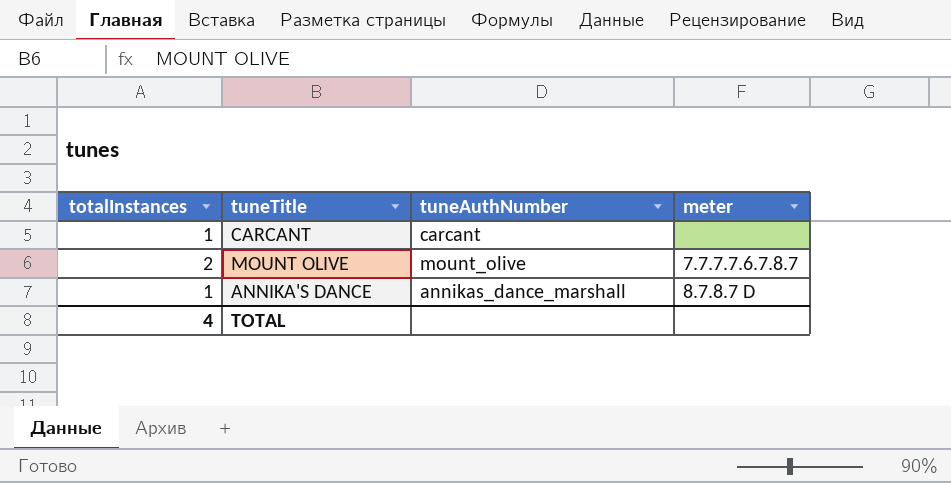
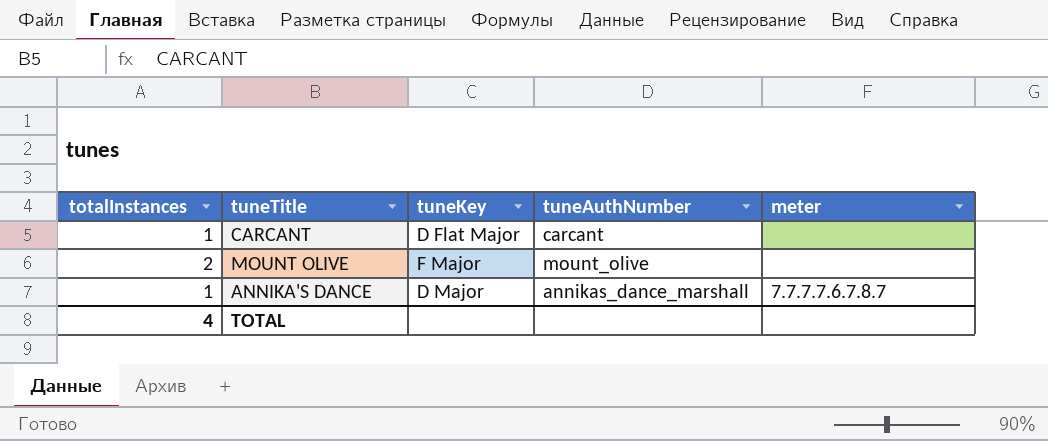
column tuneKey | position: none -> 3
MOUNT OLIVE | meter: 7.7.7.7.6.7.8.7 -> none
ANNIKA'S DANCE | meter: 8.7.8.7 D -> 7.7.7.7.6.7.8.7

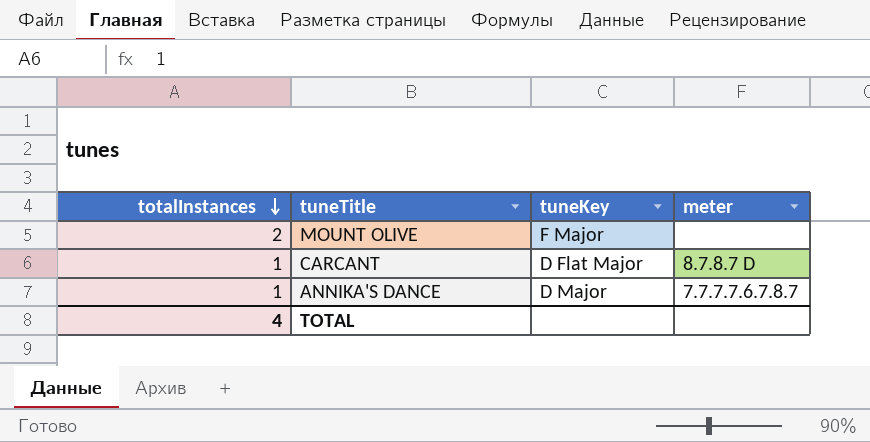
row order: none -> totalInstances descending
column tuneAuthNumber | position: 4 -> none
CARCANT | meter: none -> 8.7.8.7 D

